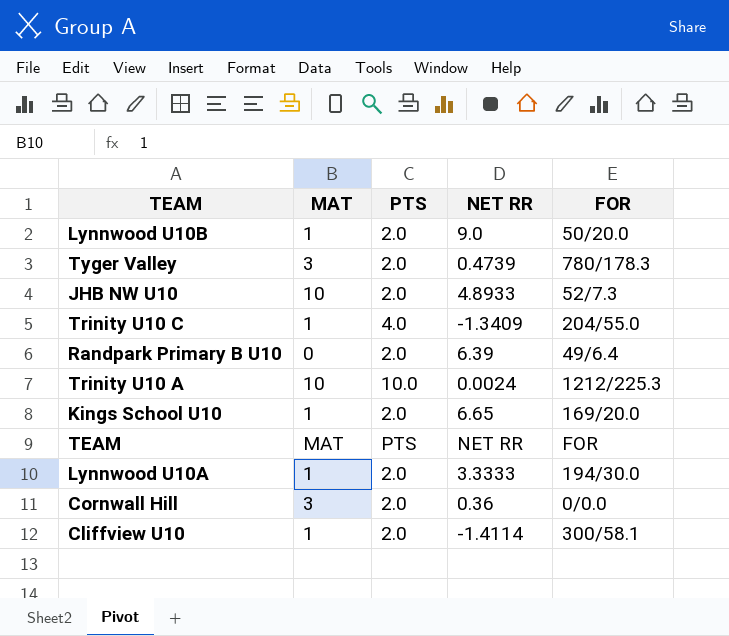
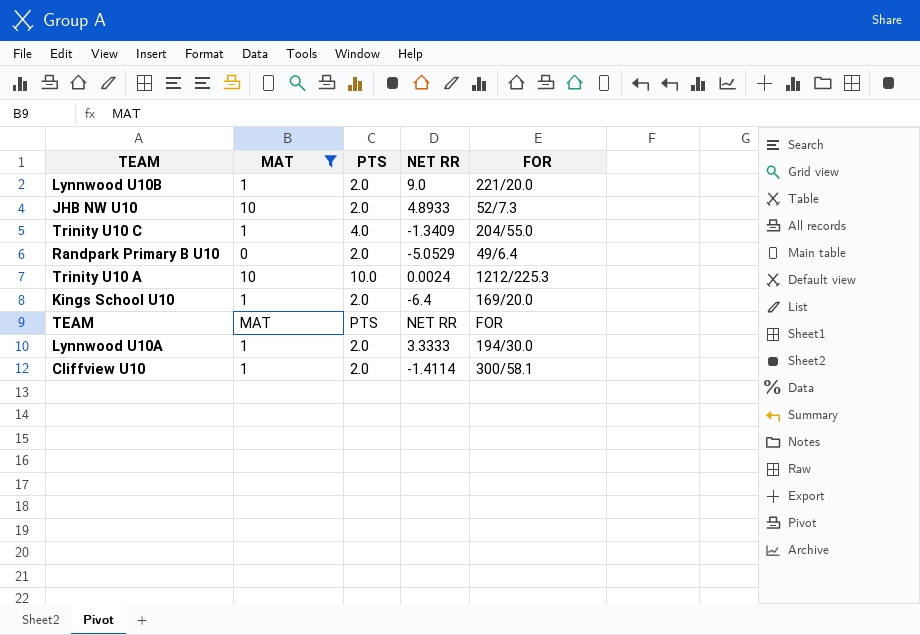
filter: none -> MAT != 3
Lynnwood U10B | FOR: 50/20.0 -> 221/20.0
Randpark Primary B U10 | NET RR: 6.39 -> -5.0529
Kings School U10 | NET RR: 6.65 -> -6.4

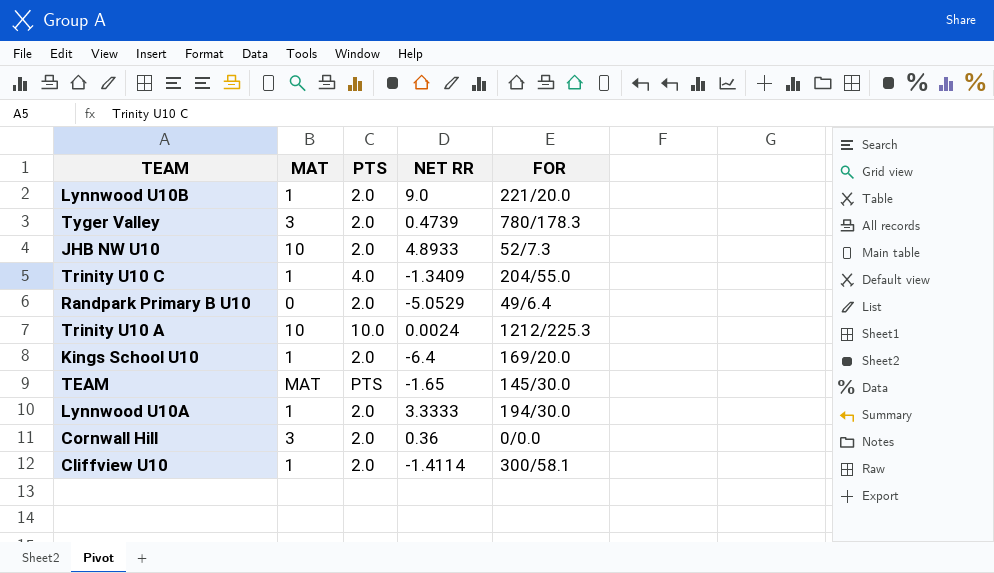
filter: MAT != 3 -> none
TEAM | NET RR: NET RR -> -1.65
TEAM | FOR: FOR -> 145/30.0

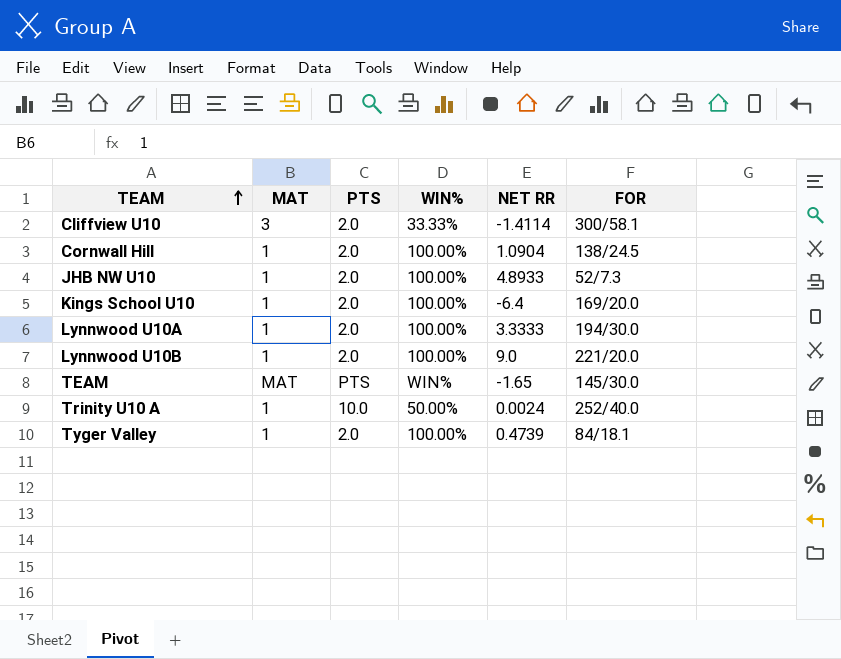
row order: none -> TEAM ascending
column WIN% | position: none -> 4
row Trinity U10 C: 1 | 4.0 | -1.3409 | 204/55.0 -> none
row Randpark Primary B U10: 0 | 2.0 | -5.0529 | 49/6.4 -> none
Cliffview U10 | MAT: 1 -> 3
Cornwall Hill | MAT: 3 -> 1
Cornwall Hill | NET RR: 0.36 -> 1.0904
Cornwall Hill | FOR: 0/0.0 -> 138/24.5
JHB NW U10 | MAT: 10 -> 1
Trinity U10 A | MAT: 10 -> 1
Trinity U10 A | FOR: 1212/225.3 -> 252/40.0
Tyger Valley | MAT: 3 -> 1
Tyger Valley | FOR: 780/178.3 -> 84/18.1

